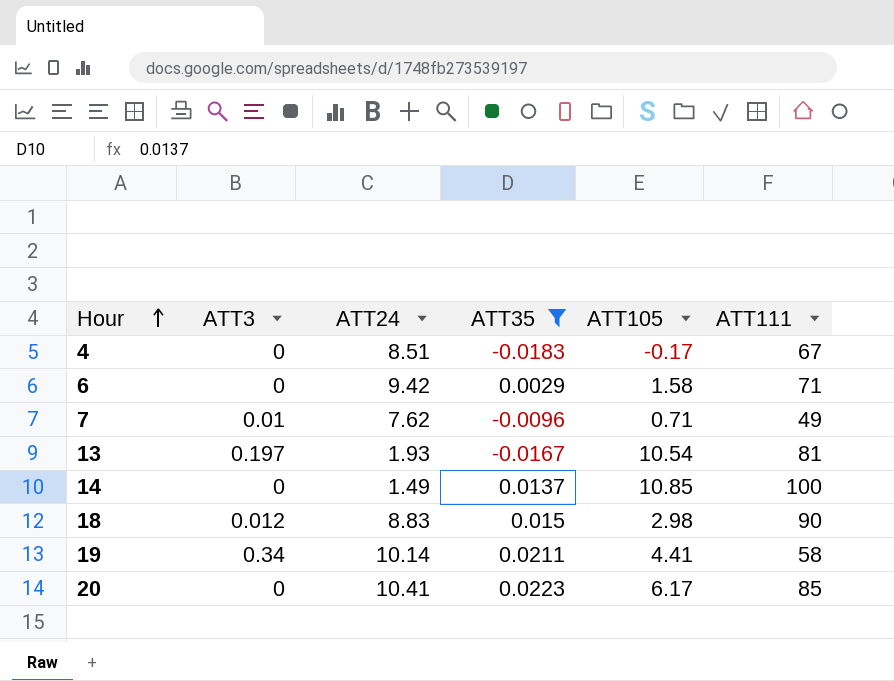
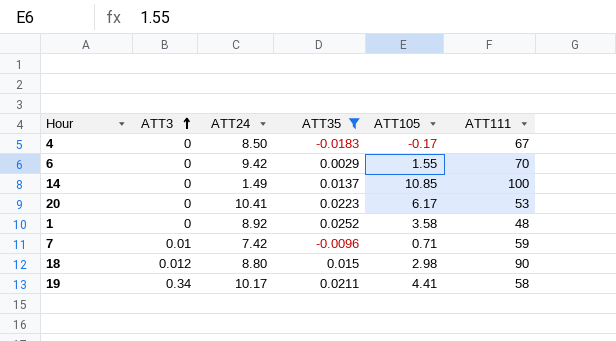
row order: Hour ascending -> ATT3 ascending
row 13: 0.197 | 1.93 | -0.0167 | 10.54 | 81 -> none
4 | ATT24: 8.51 -> 8.50
6 | ATT105: 1.58 -> 1.55
6 | ATT111: 71 -> 70
20 | ATT111: 85 -> 53
row 1: none -> 0 | 8.92 | 0.0252 | 3.58 | 48
7 | ATT24: 7.62 -> 7.42
7 | ATT111: 49 -> 59
18 | ATT24: 8.83 -> 8.80
19 | ATT24: 10.14 -> 10.17

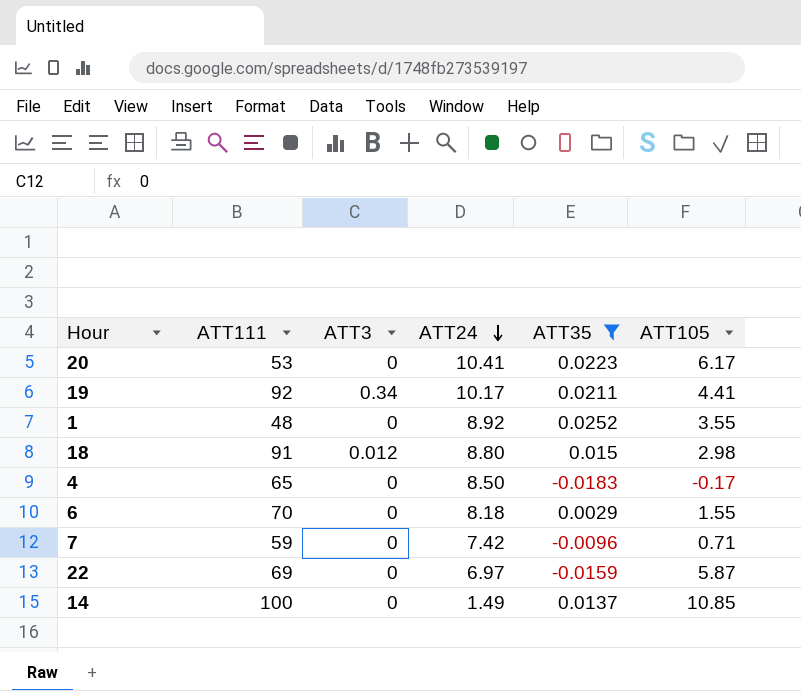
row order: ATT3 ascending -> ATT24 descending
column ATT111 | position: 6 -> 2
19 | ATT111: 58 -> 92
1 | ATT105: 3.58 -> 3.55
18 | ATT111: 90 -> 91
4 | ATT111: 67 -> 65
6 | ATT24: 9.42 -> 8.18
7 | ATT3: 0.01 -> 0
row 22: none -> 69 | 0 | 6.97 | -0.0159 | 5.87

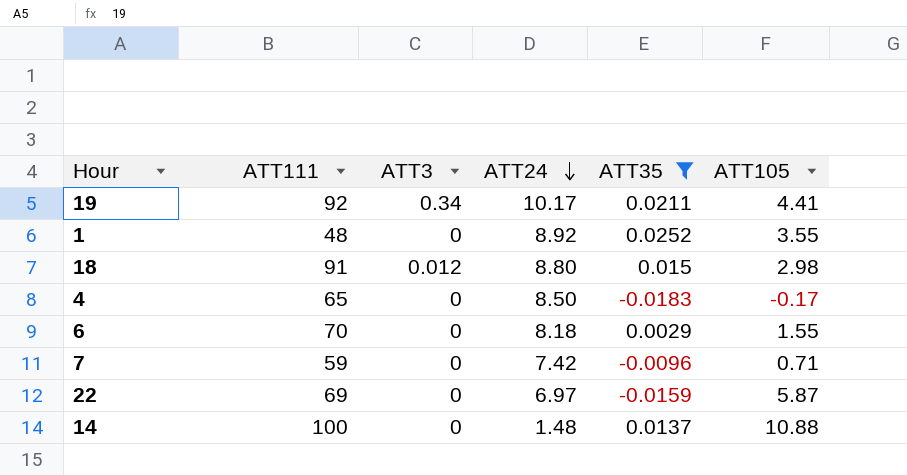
row 20: 53 | 0 | 10.41 | 0.0223 | 6.17 -> none
14 | ATT24: 1.49 -> 1.48
14 | ATT105: 10.85 -> 10.88

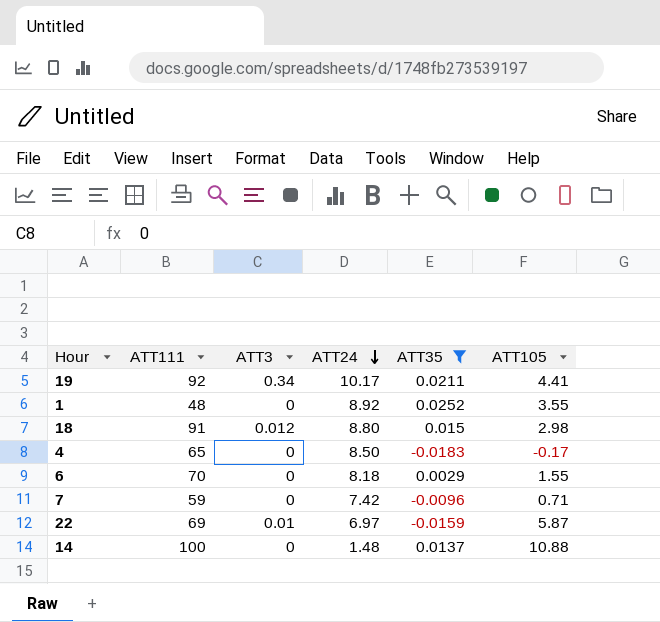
22 | ATT3: 0 -> 0.01

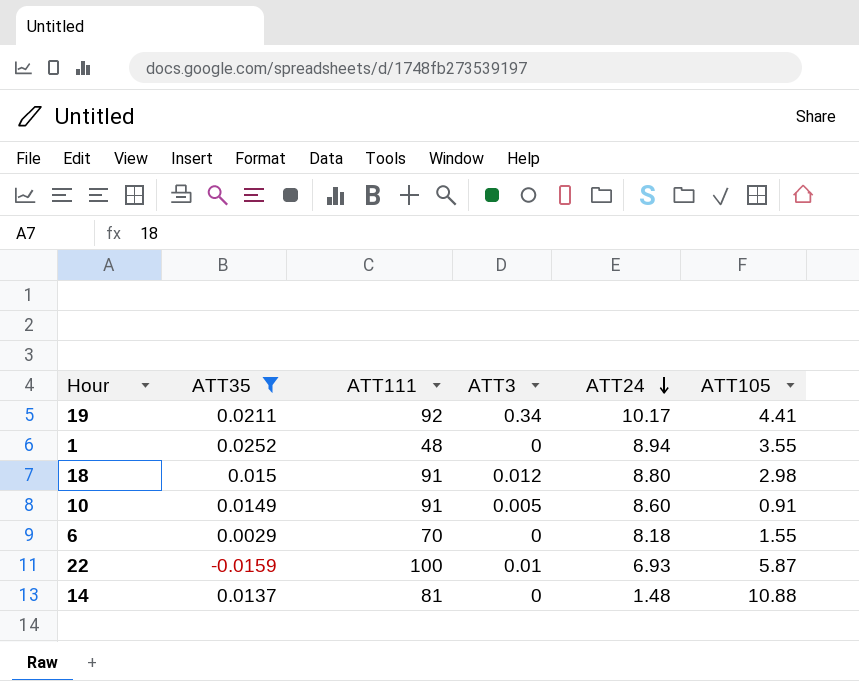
column ATT35 | position: 5 -> 2
row 4: 65 | 0 | 8.50 | -0.0183 | -0.17 -> none
row 7: 59 | 0 | 7.42 | -0.0096 | 0.71 -> none
1 | ATT24: 8.92 -> 8.94
row 10: none -> 0.0149 | 91 | 0.005 | 8.60 | 0.91
22 | ATT111: 69 -> 100
22 | ATT24: 6.97 -> 6.93
14 | ATT111: 100 -> 81

